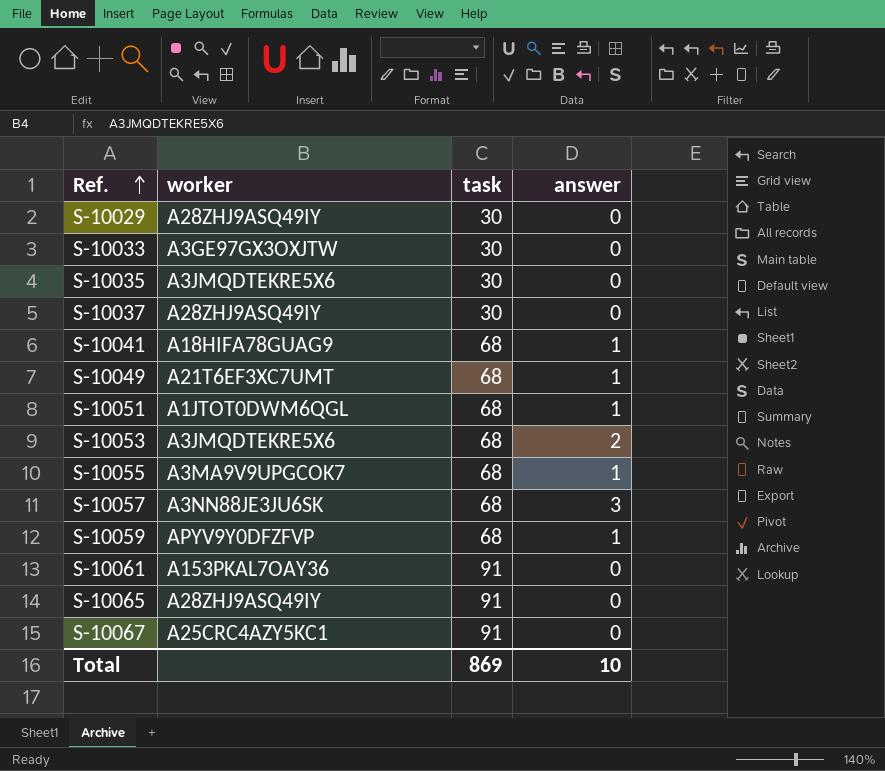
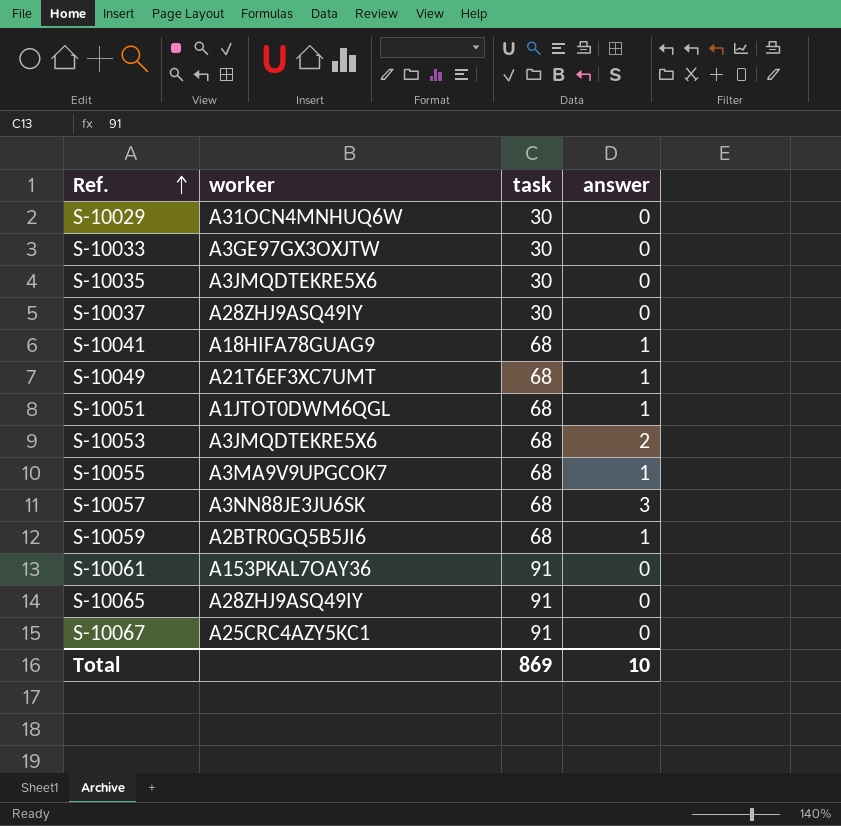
S-10029 | worker: A28ZHJ9ASQ49IY -> A31OCN4MNHUQ6W
S-10059 | worker: APYV9Y0DFZFVP -> A2BTR0GQ5B5JI6

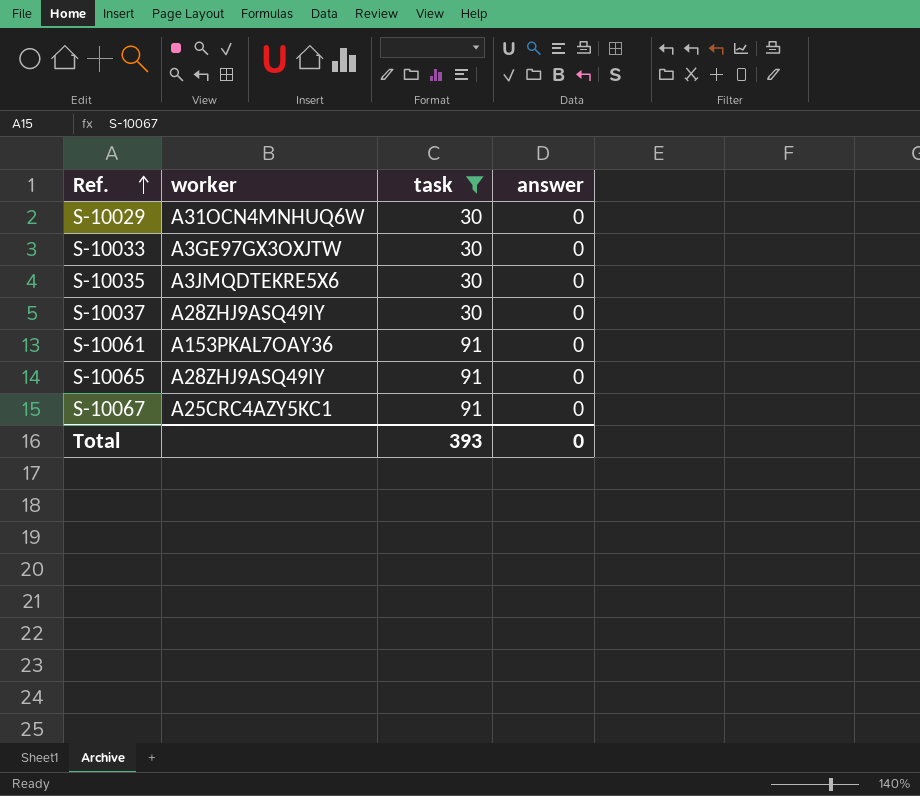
filter: none -> task != 68
Total | task: 869 -> 393
Total | answer: 10 -> 0

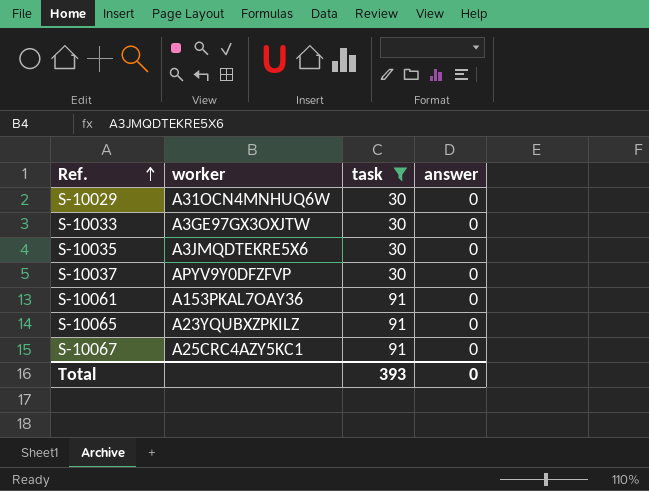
S-10037 | worker: A28ZHJ9ASQ49IY -> APYV9Y0DFZFVP
S-10065 | worker: A28ZHJ9ASQ49IY -> A23YQUBXZPKILZ

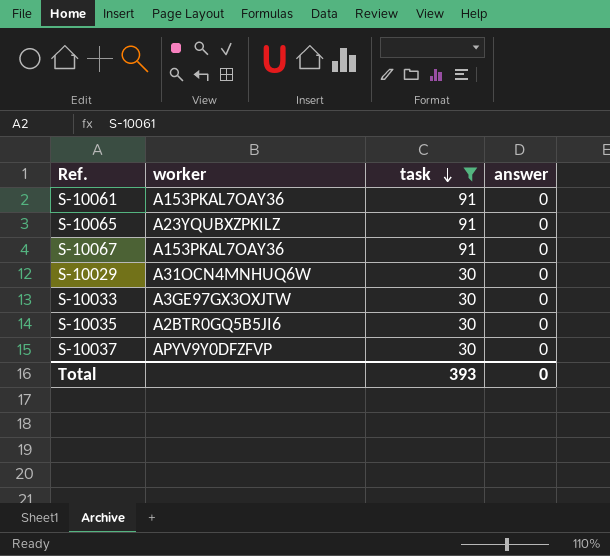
row order: Ref. ascending -> task descending
S-10067 | worker: A25CRC4AZY5KC1 -> A153PKAL7OAY36
S-10035 | worker: A3JMQDTEKRE5X6 -> A2BTR0GQ5B5JI6

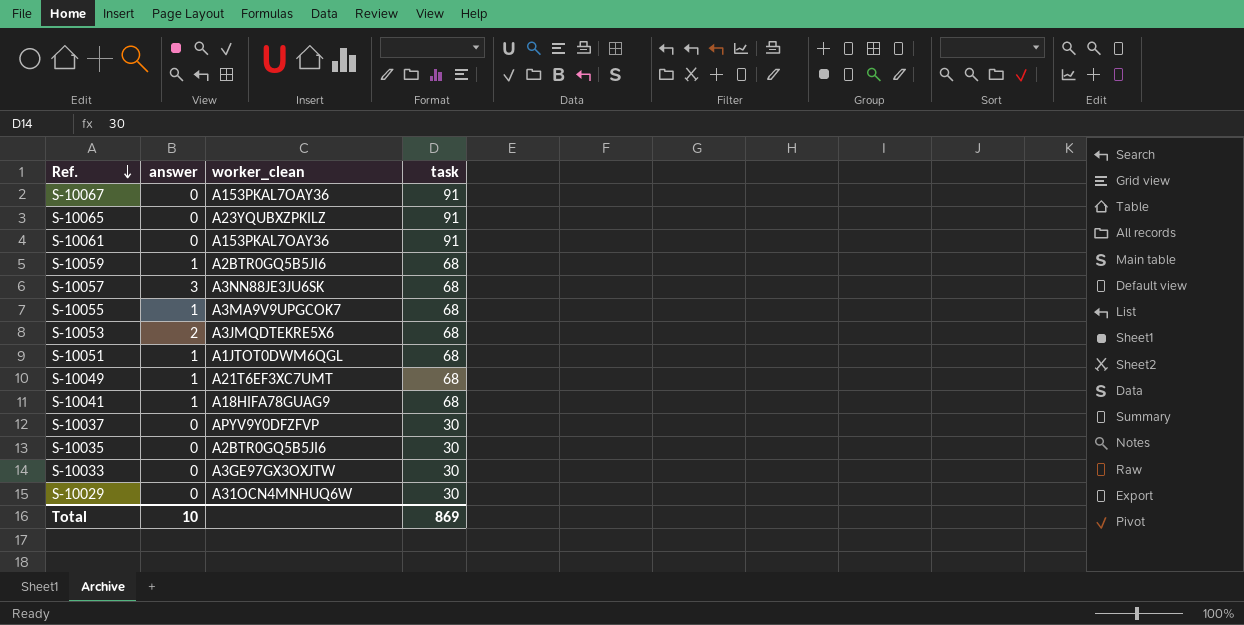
filter: task != 68 -> none
row order: task descending -> Ref. descending
column answer | position: 4 -> 2
column name: worker -> worker_clean
Total | answer: 0 -> 10
Total | task: 393 -> 869

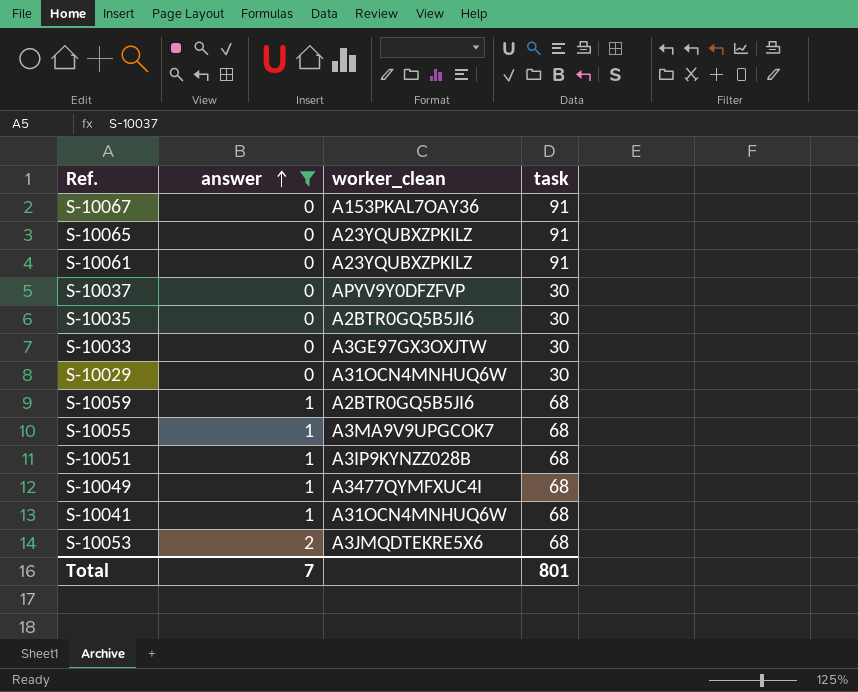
filter: none -> answer != 3
row order: Ref. descending -> answer ascending
S-10061 | worker_clean: A153PKAL7OAY36 -> A23YQUBXZPKILZ
S-10051 | worker_clean: A1JTOT0DWM6QGL -> A3IP9KYNZZ028B
S-10049 | worker_clean: A21T6EF3XC7UMT -> A3477QYMFXUC4I
S-10041 | worker_clean: A18HIFA78GUAG9 -> A31OCN4MNHUQ6W
Total | answer: 10 -> 7
Total | task: 869 -> 801

